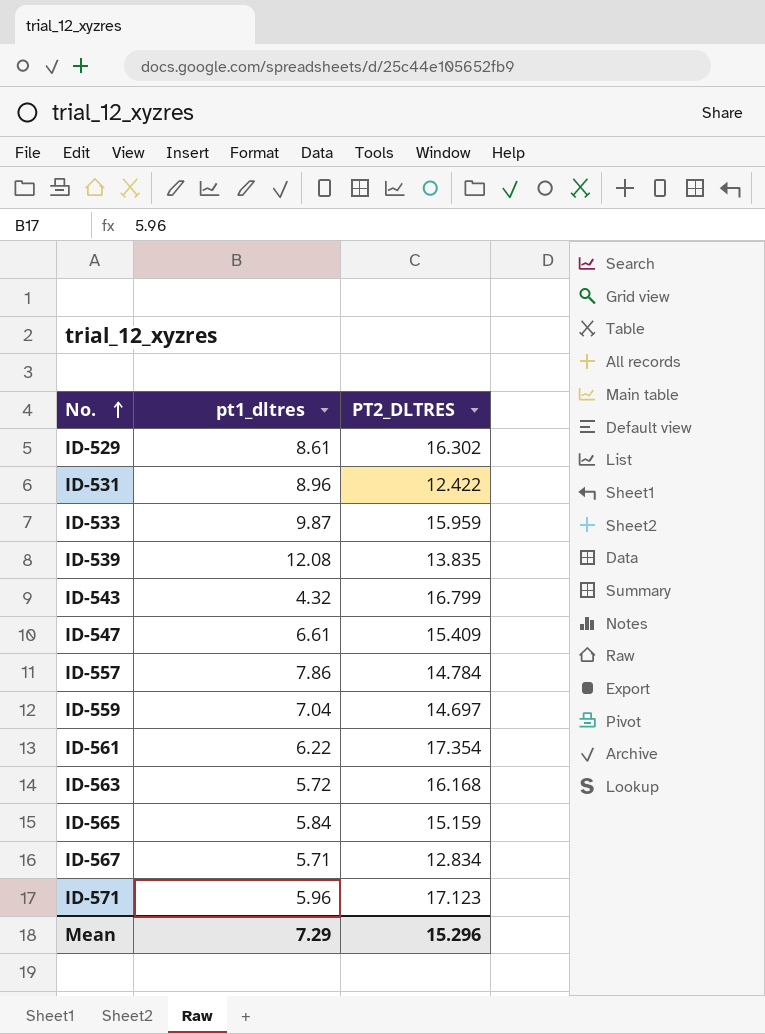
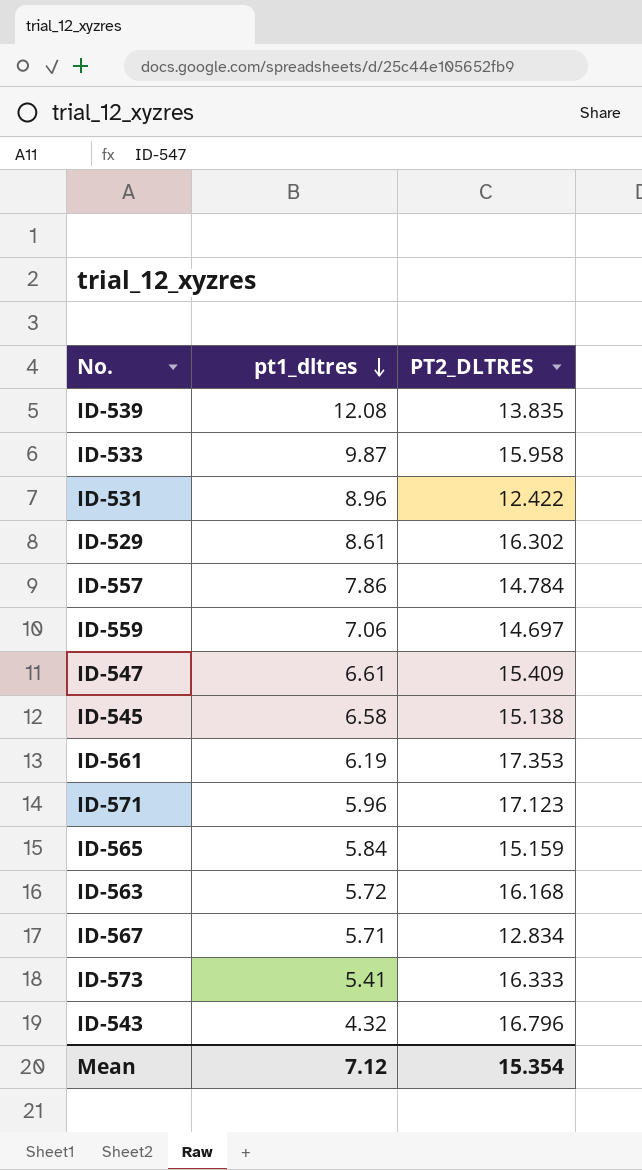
row order: No. ascending -> pt1_dltres descending
ID-533 | PT2_DLTRES: 15.959 -> 15.958
ID-559 | pt1_dltres: 7.04 -> 7.06
row ID-545: none -> 6.58 | 15.138
ID-561 | pt1_dltres: 6.22 -> 6.19
ID-561 | PT2_DLTRES: 17.354 -> 17.353
row ID-573: none -> 5.41 | 16.333
ID-543 | PT2_DLTRES: 16.799 -> 16.796
Mean | pt1_dltres: 7.29 -> 7.12
Mean | PT2_DLTRES: 15.296 -> 15.354

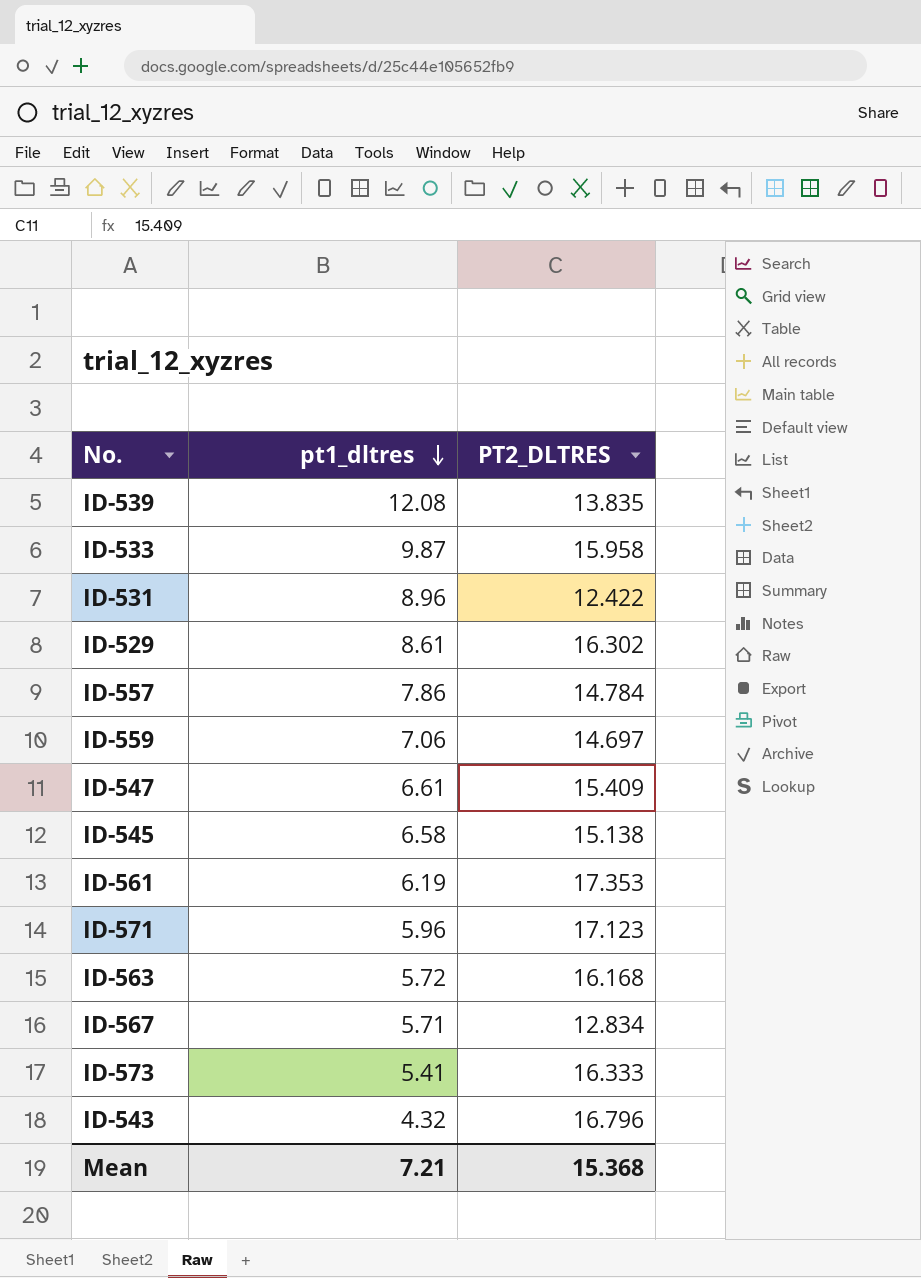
row ID-565: 5.84 | 15.159 -> none
Mean | pt1_dltres: 7.12 -> 7.21
Mean | PT2_DLTRES: 15.354 -> 15.368

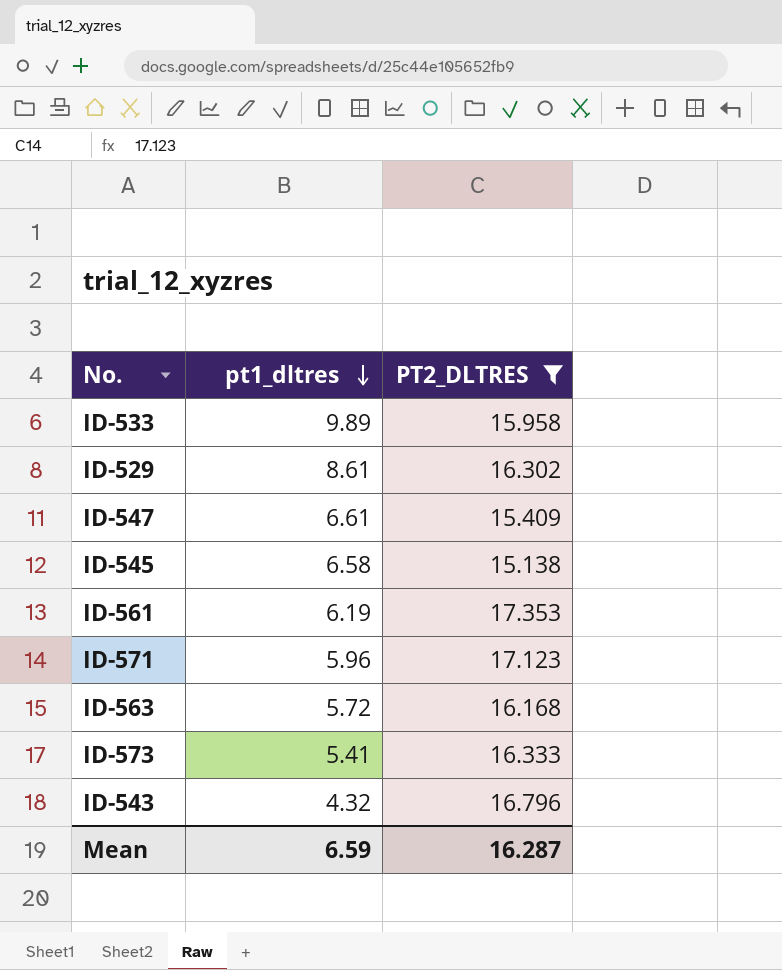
filter: none -> PT2_DLTRES >= 15.138
ID-533 | pt1_dltres: 9.87 -> 9.89
Mean | pt1_dltres: 7.21 -> 6.59
Mean | PT2_DLTRES: 15.368 -> 16.287

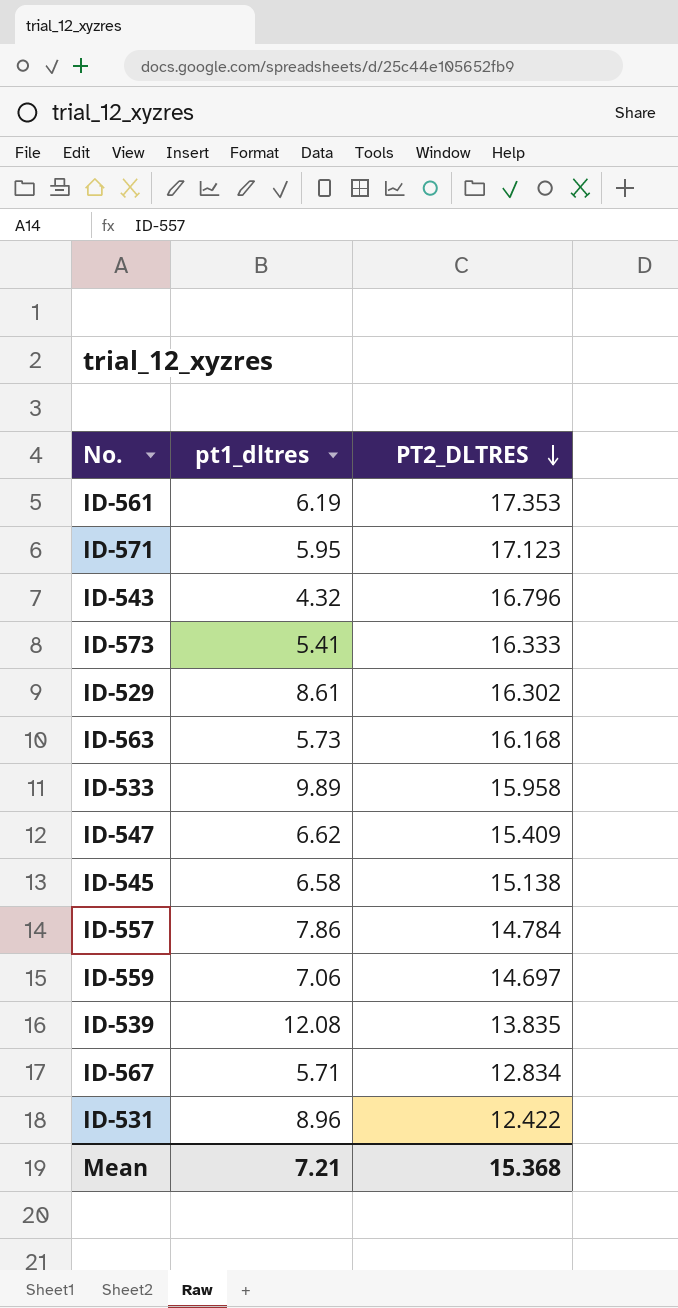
filter: PT2_DLTRES >= 15.138 -> none
row order: pt1_dltres descending -> PT2_DLTRES descending
ID-571 | pt1_dltres: 5.96 -> 5.95
ID-563 | pt1_dltres: 5.72 -> 5.73
ID-547 | pt1_dltres: 6.61 -> 6.62
Mean | pt1_dltres: 6.59 -> 7.21
Mean | PT2_DLTRES: 16.287 -> 15.368

